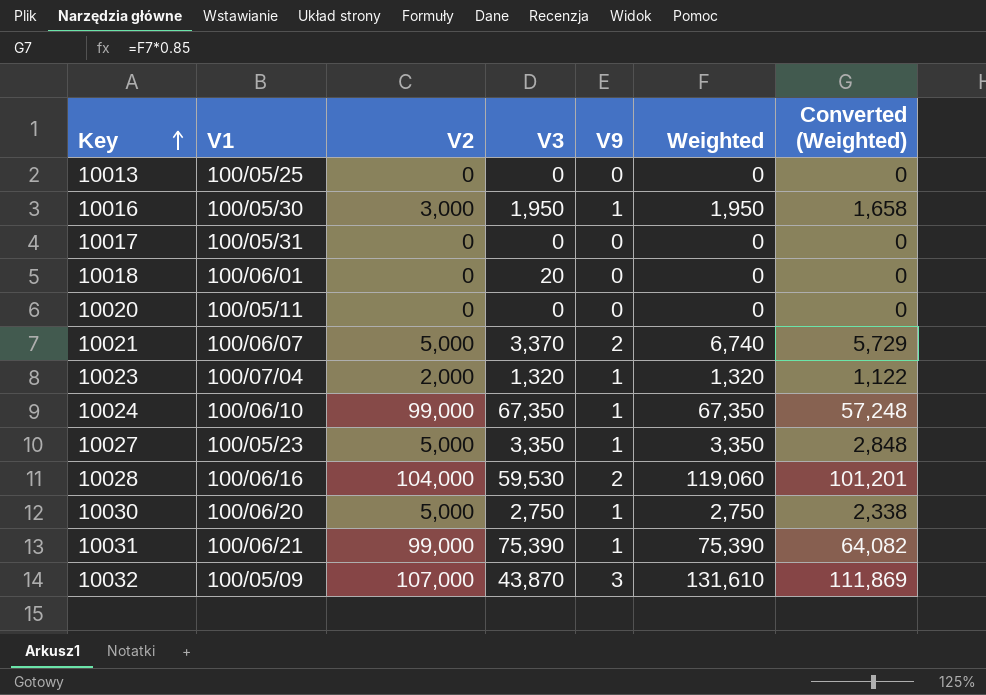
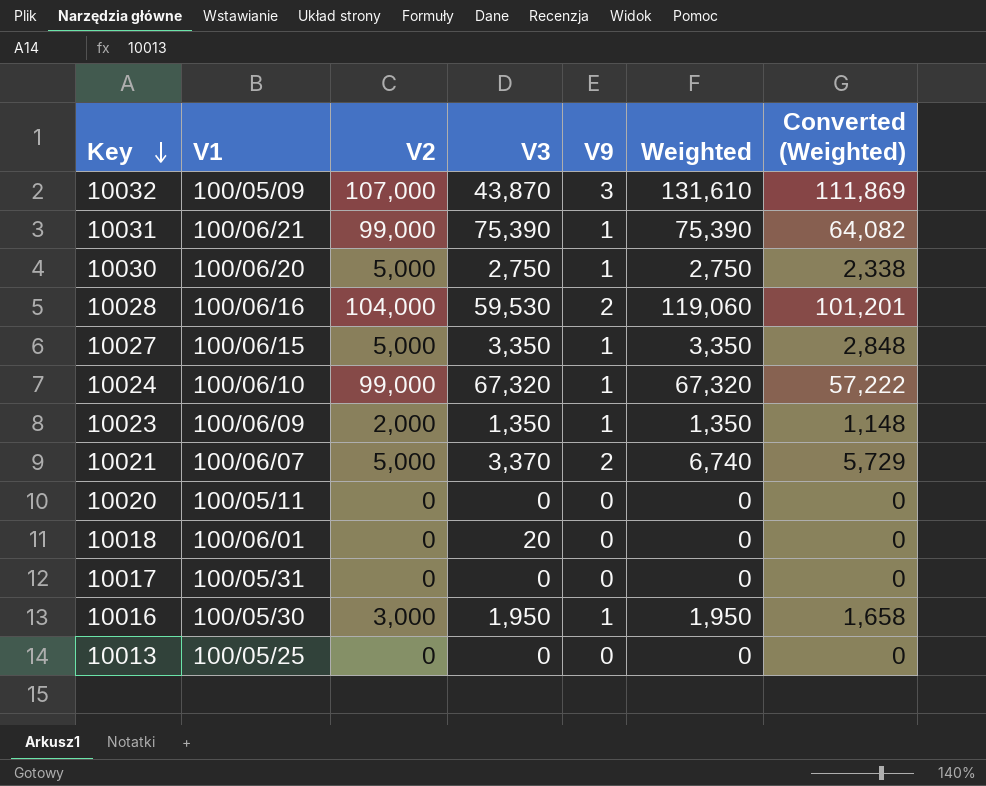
row order: Key ascending -> Key descending
10027 | V1: 100/05/23 -> 100/06/15
10024 | V3: 67,350 -> 67,320
10024 | Weighted: 67,350 -> 67,320
10024 | Converted (Weighted): 57,248 -> 57,222
10023 | V1: 100/07/04 -> 100/06/09
10023 | V3: 1,320 -> 1,350
10023 | Weighted: 1,320 -> 1,350
10023 | Converted (Weighted): 1,122 -> 1,148

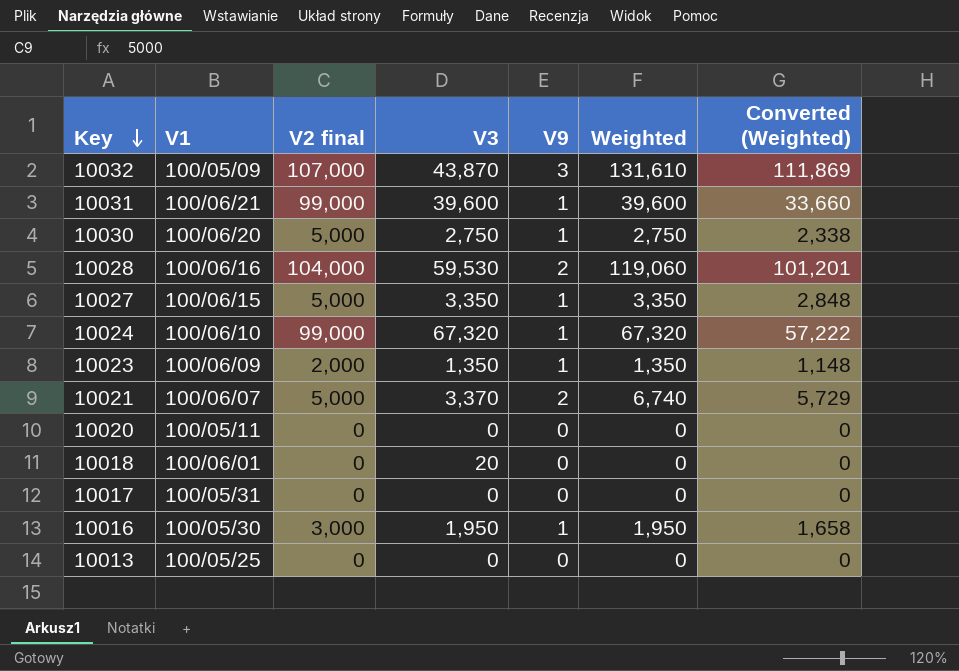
column name: V2 -> V2 final
10031 | V3: 75,390 -> 39,600
10031 | Weighted: 75,390 -> 39,600
10031 | Converted (Weighted): 64,082 -> 33,660

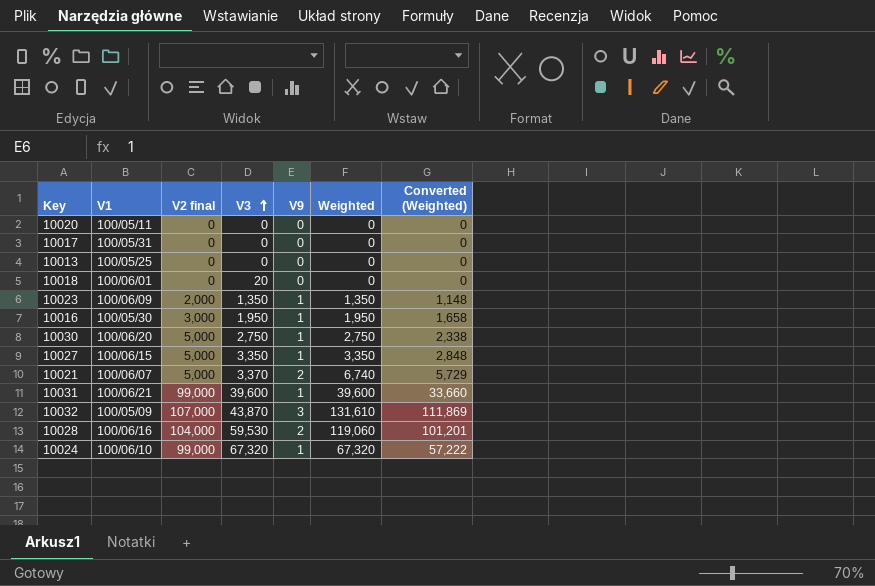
row order: Key descending -> V3 ascending

